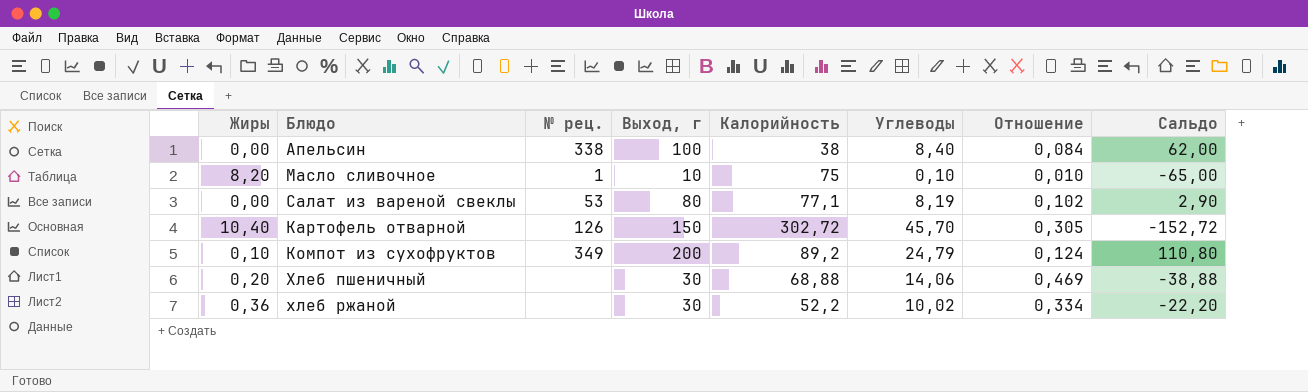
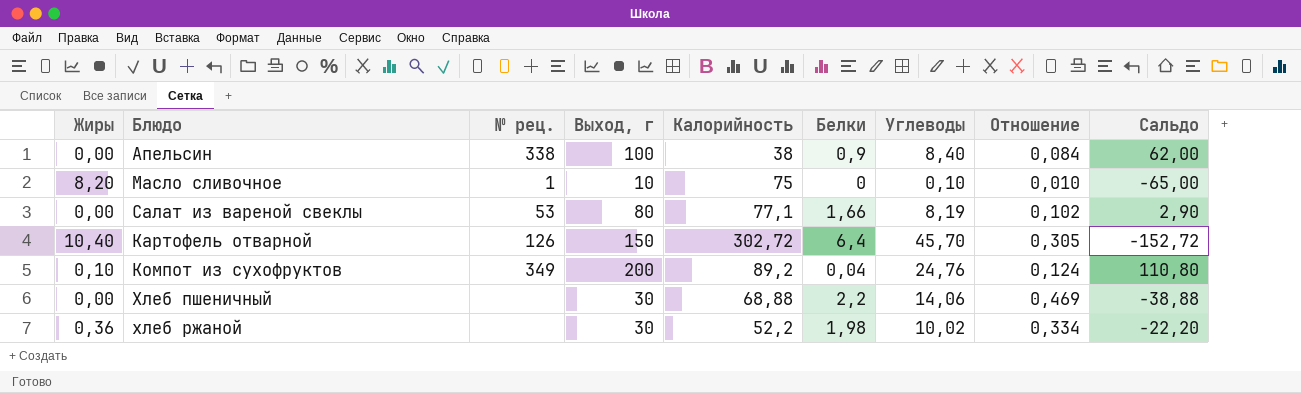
column Белки | position: none -> 6
Компот из сухофруктов | Углеводы: 24,79 -> 24,76
Хлеб пшеничный | Жиры: 0,20 -> 0,00

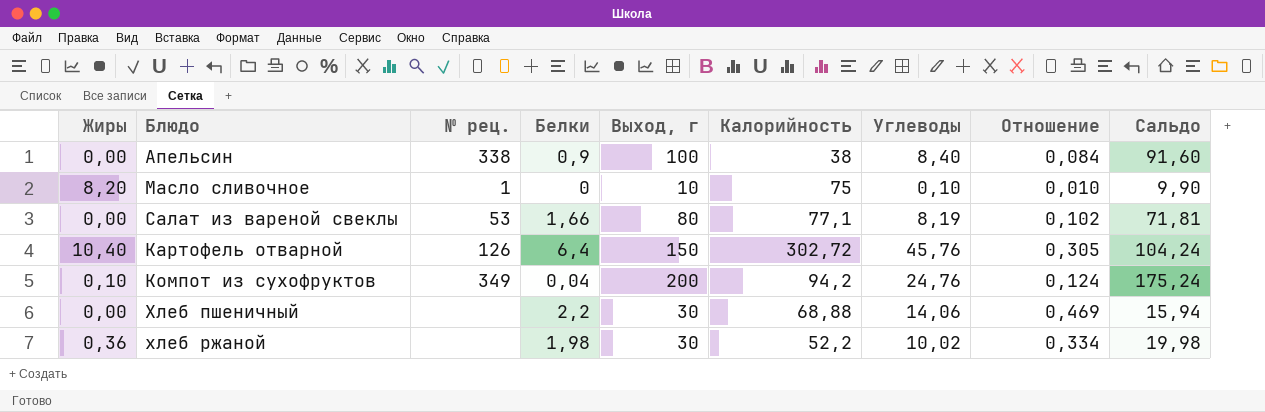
column Белки | position: 6 -> 4
column Сальдо | formula: [Выход, г] - [Калорийность] -> [Выход, г] - [Углеводы]
Картофель отварной | Углеводы: 45,70 -> 45,76
Компот из сухофруктов | Калорийность: 89,2 -> 94,2

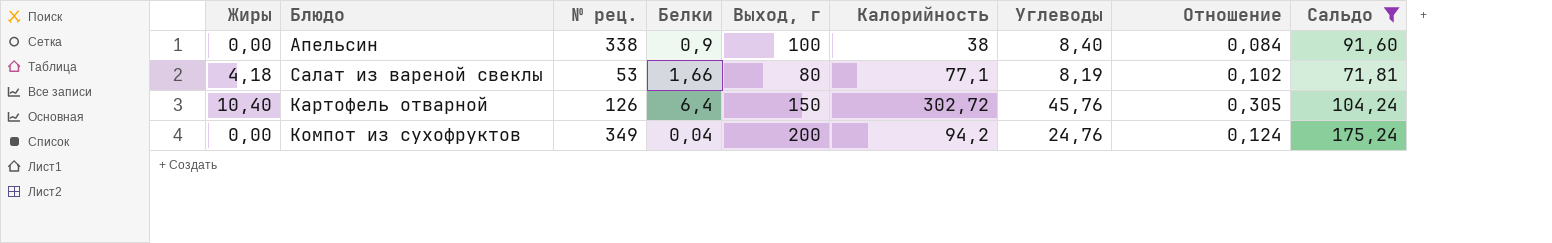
filter: none -> Сальдо >= 71,81
Салат из вареной свеклы | Жиры: 0,00 -> 4,18
Компот из сухофруктов | Жиры: 0,10 -> 0,00

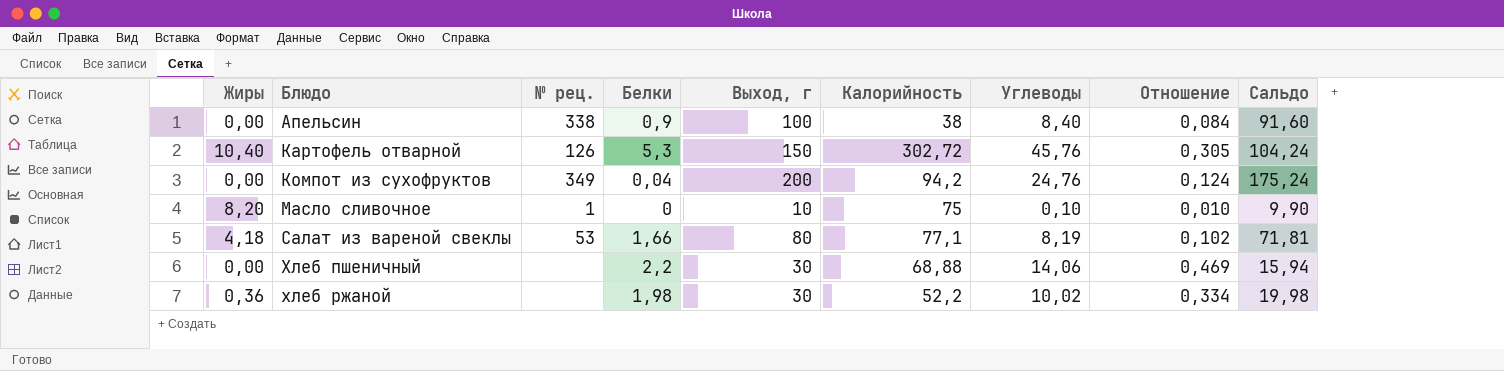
filter: Сальдо >= 71,81 -> none
row order: none -> Блюдо ascending
Картофель отварной | Белки: 6,4 -> 5,3

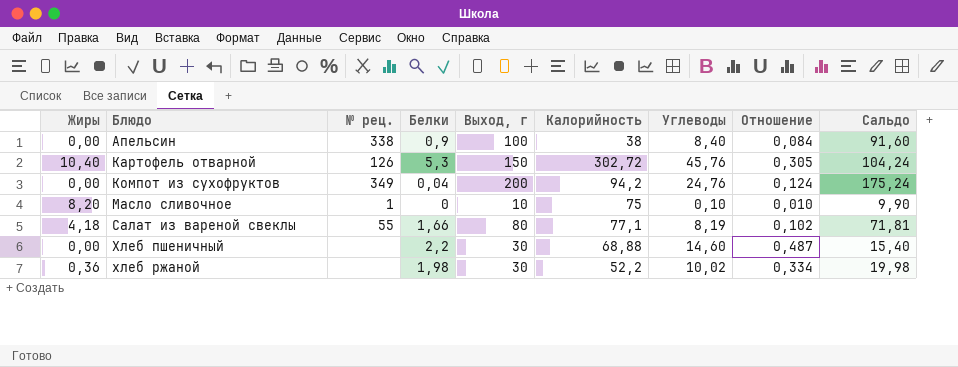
Салат из вареной свеклы | № рец.: 53 -> 55
Хлеб пшеничный | Углеводы: 14,06 -> 14,60
Хлеб пшеничный | Отношение: 0,469 -> 0,487
Хлеб пшеничный | Сальдо: 15,94 -> 15,40

